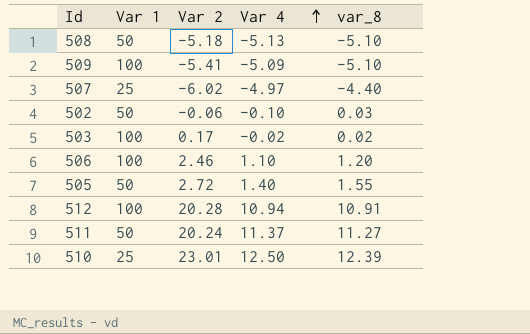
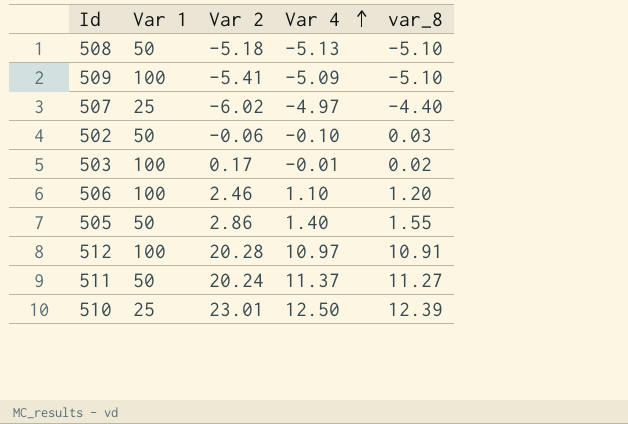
503 | Var 4: -0.02 -> -0.01
505 | Var 2: 2.72 -> 2.86
512 | Var 4: 10.94 -> 10.97

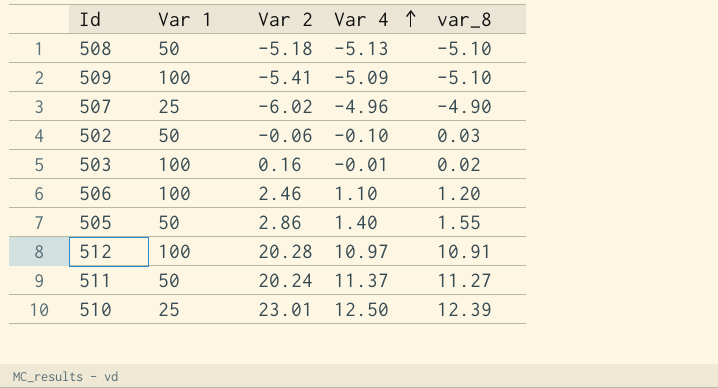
507 | Var 4: -4.97 -> -4.96
507 | var_8: -4.40 -> -4.90
503 | Var 2: 0.17 -> 0.16

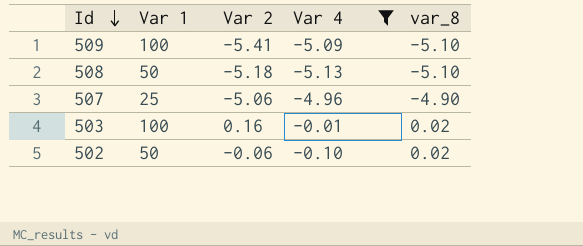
filter: none -> Var 4 <= -0.01
row order: Var 4 ascending -> Id descending
507 | Var 2: -6.02 -> -5.06
502 | var_8: 0.03 -> 0.02

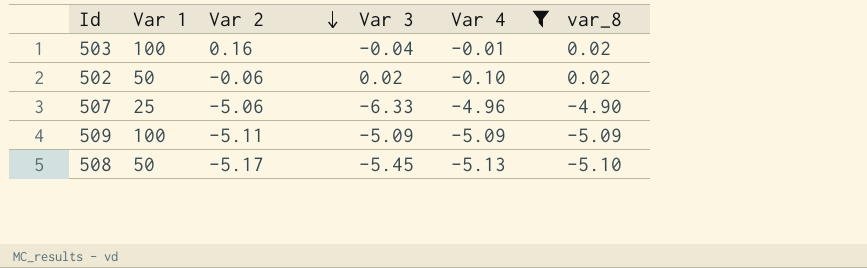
row order: Id descending -> Var 2 descending
column Var 3 | position: none -> 4
509 | Var 2: -5.41 -> -5.11
509 | var_8: -5.10 -> -5.09
508 | Var 2: -5.18 -> -5.17

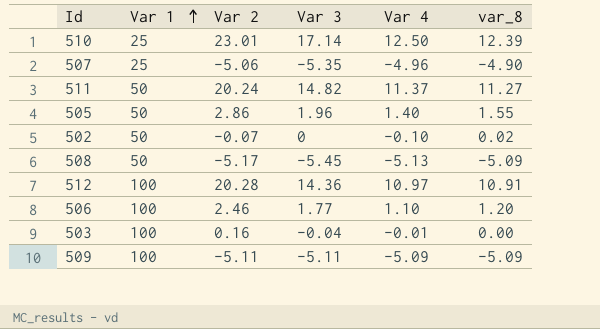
filter: Var 4 <= -0.01 -> none
row order: Var 2 descending -> Var 1 ascending
507 | Var 3: -6.33 -> -5.35
502 | Var 2: -0.06 -> -0.07
502 | Var 3: 0.02 -> 0
508 | var_8: -5.10 -> -5.09
503 | var_8: 0.02 -> 0.00
509 | Var 3: -5.09 -> -5.11

